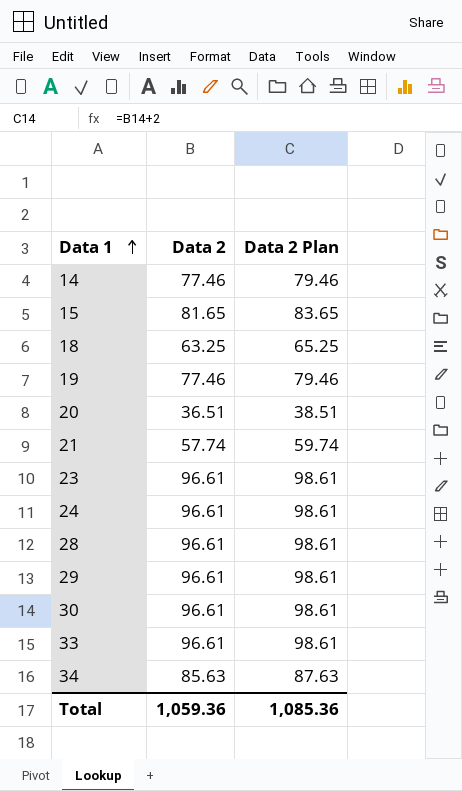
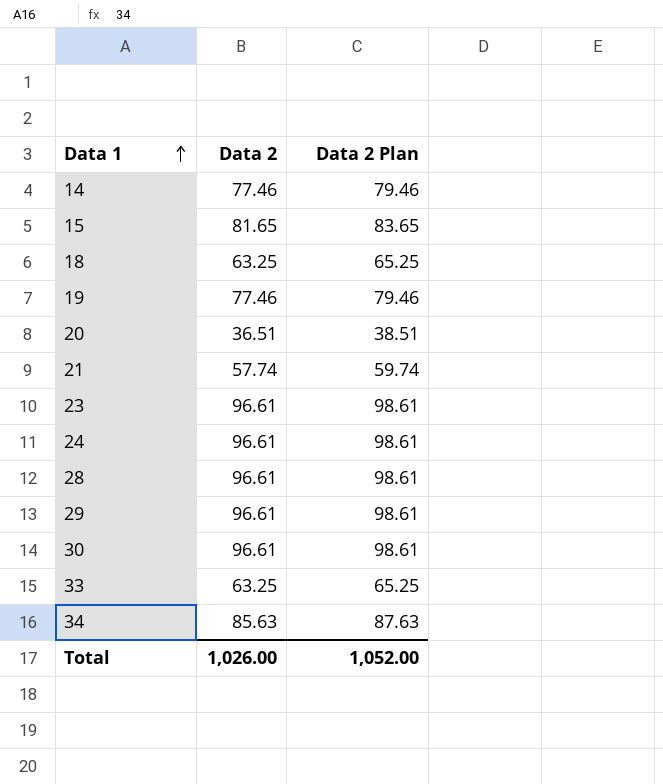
33 | Data 2: 96.61 -> 63.25
33 | Data 2 Plan: 98.61 -> 65.25
Total | Data 2: 1,059.36 -> 1,026.00
Total | Data 2 Plan: 1,085.36 -> 1,052.00

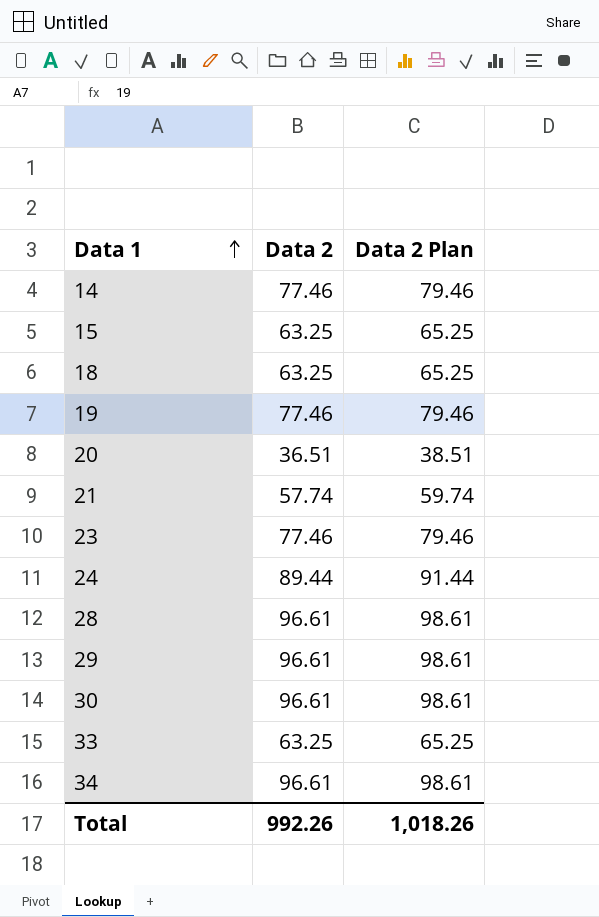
15 | Data 2: 81.65 -> 63.25
15 | Data 2 Plan: 83.65 -> 65.25
23 | Data 2: 96.61 -> 77.46
23 | Data 2 Plan: 98.61 -> 79.46
24 | Data 2: 96.61 -> 89.44
24 | Data 2 Plan: 98.61 -> 91.44
34 | Data 2: 85.63 -> 96.61
34 | Data 2 Plan: 87.63 -> 98.61
Total | Data 2: 1,026.00 -> 992.26
Total | Data 2 Plan: 1,052.00 -> 1,018.26

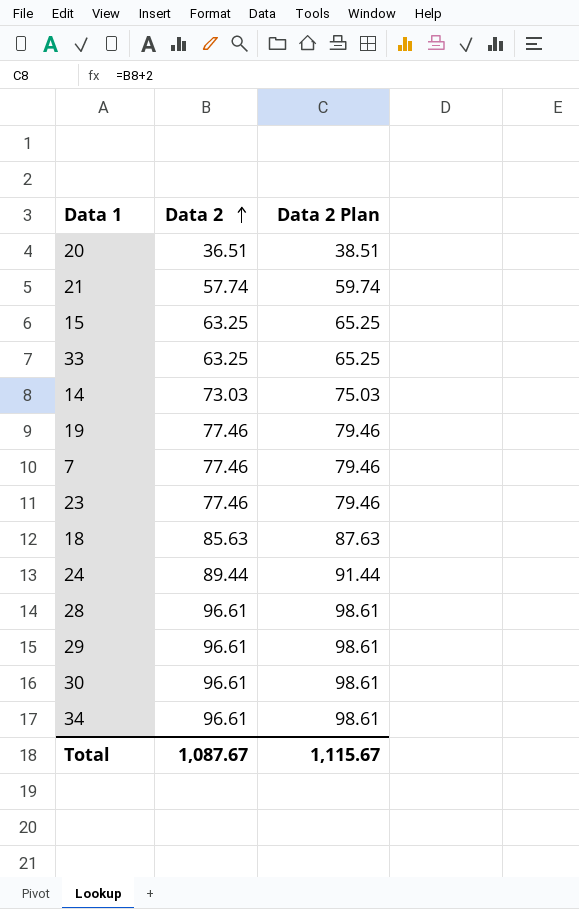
row order: Data 1 ascending -> Data 2 ascending
14 | Data 2: 77.46 -> 73.03
14 | Data 2 Plan: 79.46 -> 75.03
row 7: none -> 77.46 | 79.46
18 | Data 2: 63.25 -> 85.63
18 | Data 2 Plan: 65.25 -> 87.63
Total | Data 2: 992.26 -> 1,087.67
Total | Data 2 Plan: 1,018.26 -> 1,115.67

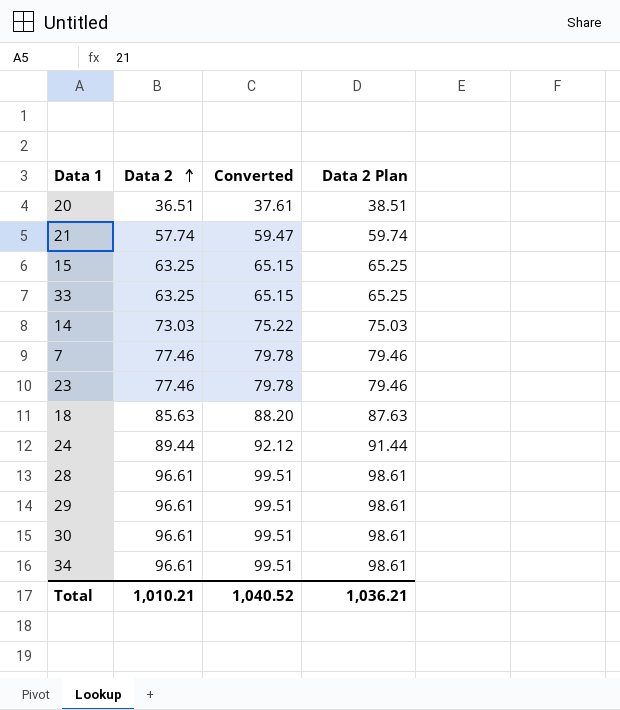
column Converted | formula: none -> [Data 2] * 1.03
row 19: 77.46 | 79.46 -> none
Total | Data 2: 1,087.67 -> 1,010.21
Total | Data 2 Plan: 1,115.67 -> 1,036.21

